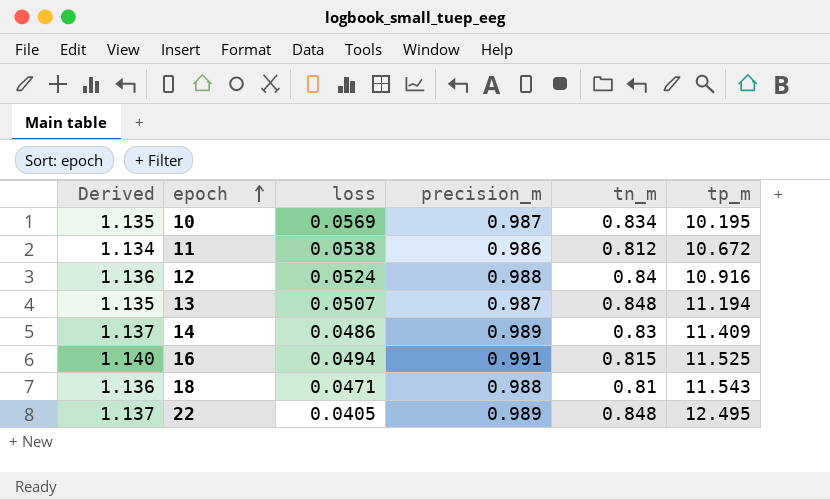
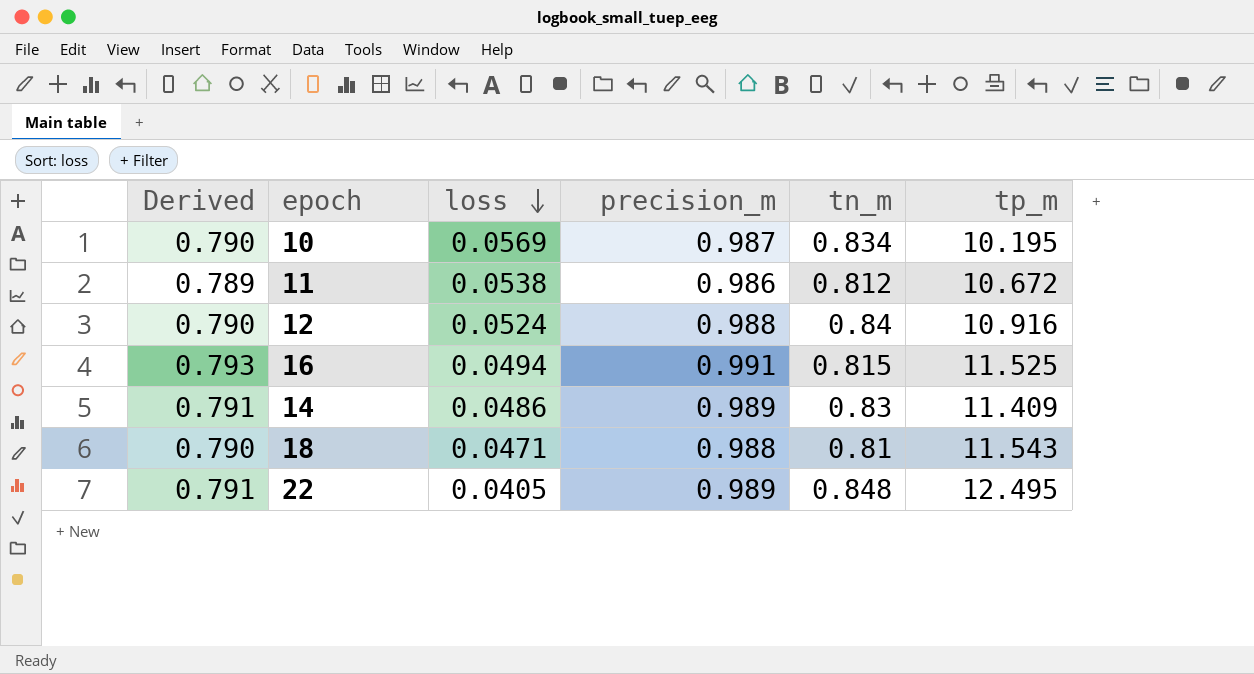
row order: epoch ascending -> loss descending
column Derived | formula: [precision_m] * 1.15 -> [precision_m] * 0.8
row 13: 1.135 | 0.0507 | 0.987 | 0.848 | 11.194 -> none

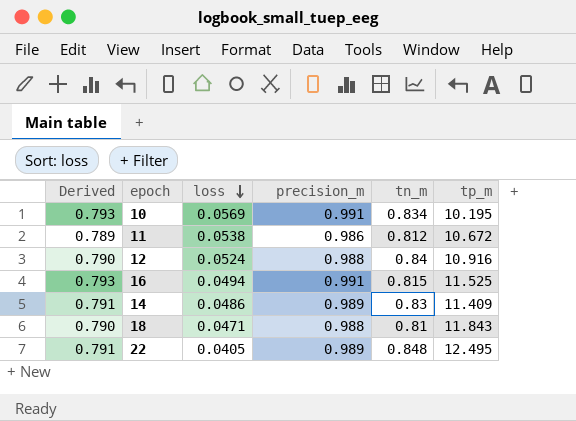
10 | Derived: 0.790 -> 0.793
10 | precision_m: 0.987 -> 0.991
18 | tp_m: 11.543 -> 11.843

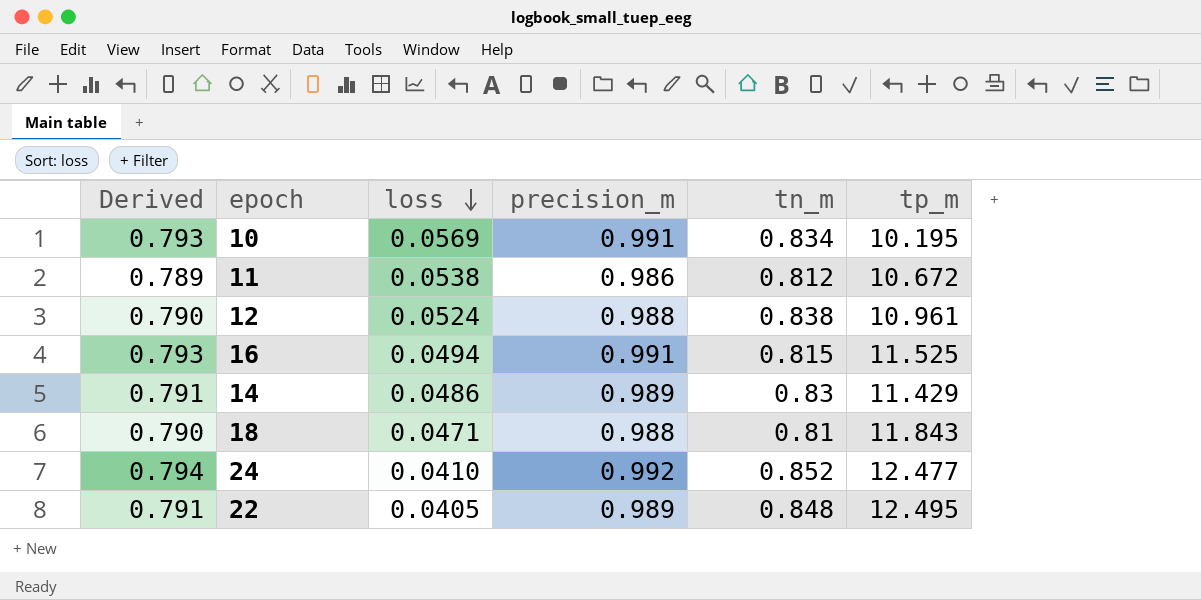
12 | tn_m: 0.84 -> 0.838
12 | tp_m: 10.916 -> 10.961
14 | tp_m: 11.409 -> 11.429
row 24: none -> 0.794 | 0.0410 | 0.992 | 0.852 | 12.477

